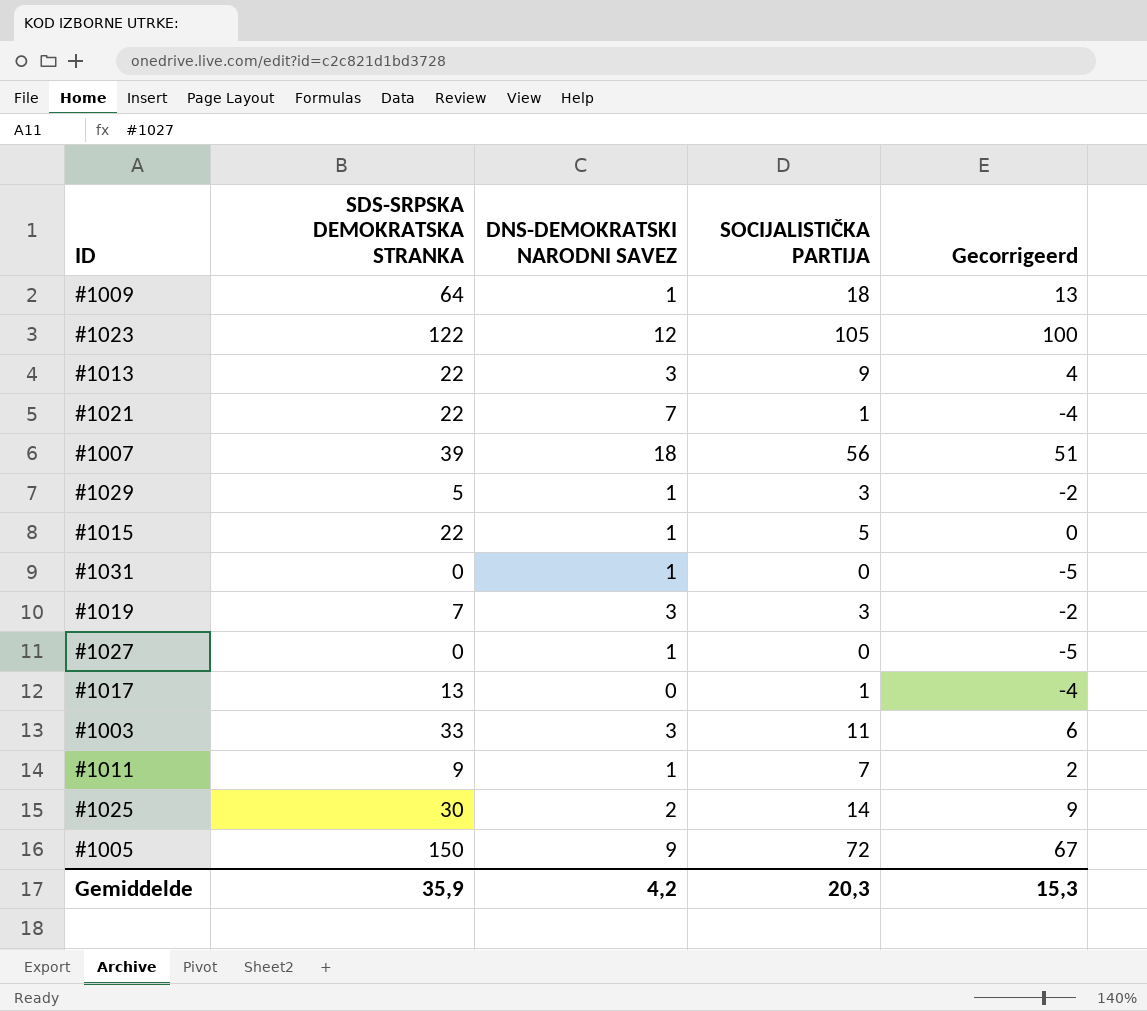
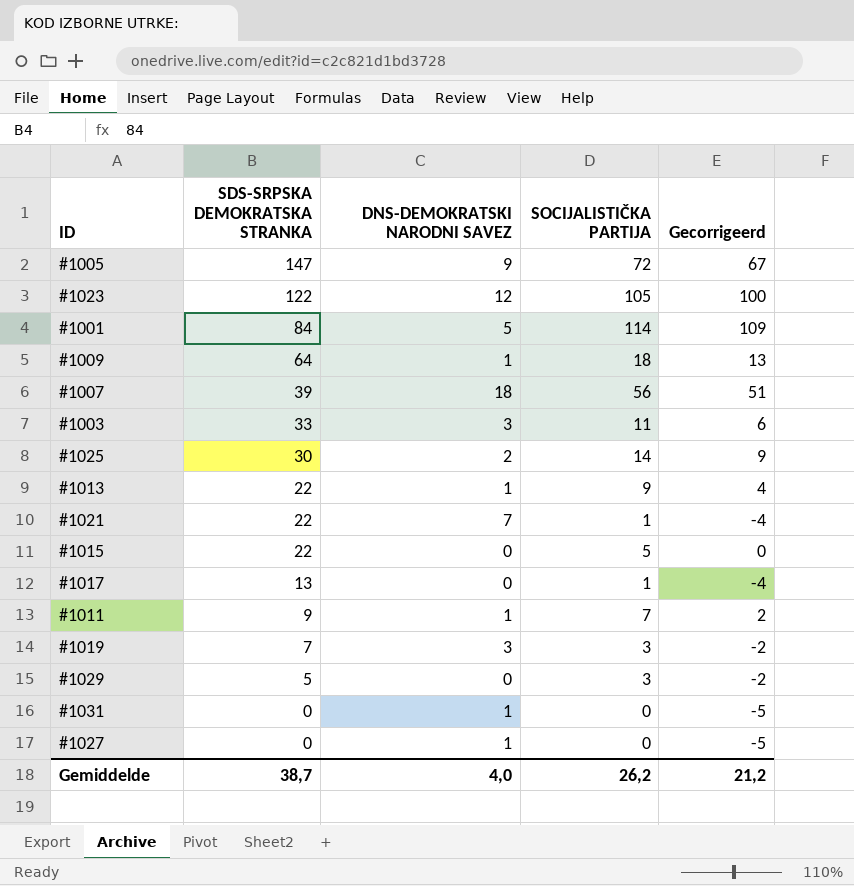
row order: none -> SDS-SRPSKA DEMOKRATSKA STRANKA descending
#1005 | SDS-SRPSKA DEMOKRATSKA STRANKA: 150 -> 147
row #1001: none -> 84 | 5 | 114 | 109
#1013 | DNS-DEMOKRATSKI NARODNI SAVEZ: 3 -> 1
#1015 | DNS-DEMOKRATSKI NARODNI SAVEZ: 1 -> 0
#1029 | DNS-DEMOKRATSKI NARODNI SAVEZ: 1 -> 0
Gemiddelde | SDS-SRPSKA DEMOKRATSKA STRANKA: 35,9 -> 38,7
Gemiddelde | DNS-DEMOKRATSKI NARODNI SAVEZ: 4,2 -> 4,0
Gemiddelde | SOCIJALISTIČKA PARTIJA: 20,3 -> 26,2
Gemiddelde | Gecorrigeerd: 15,3 -> 21,2

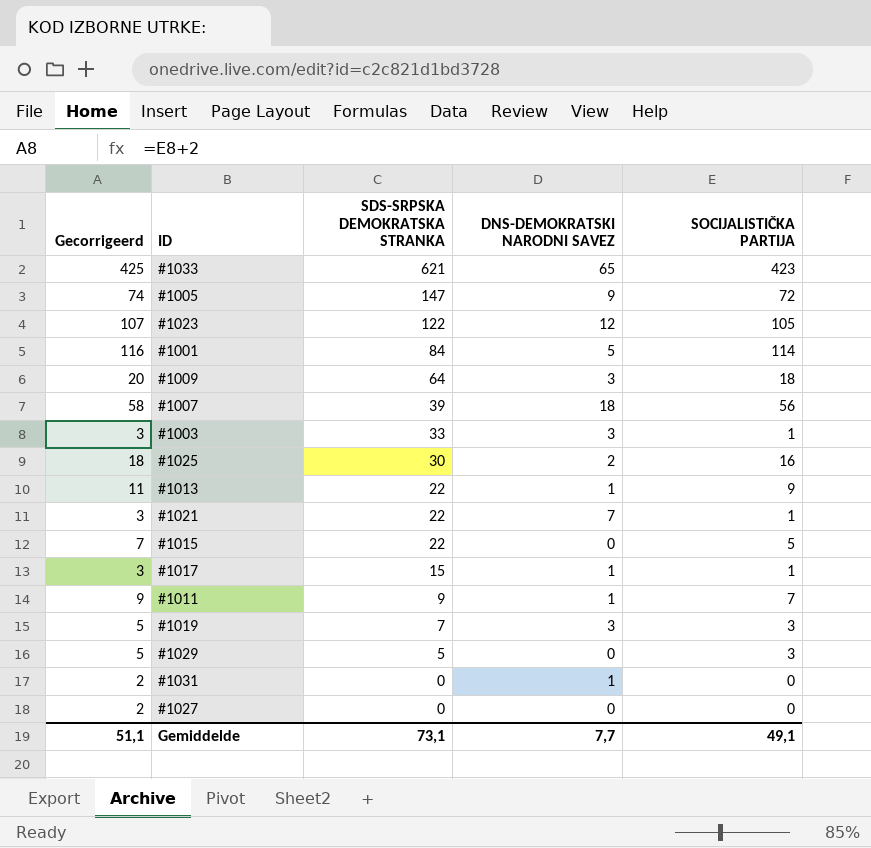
column Gecorrigeerd | formula: [SOCIJALISTIČKA PARTIJA] - 5 -> [SOCIJALISTIČKA PARTIJA] + 2
column Gecorrigeerd | position: 5 -> 1
row #1033: none -> 425 | 621 | 65 | 423
#1009 | DNS-DEMOKRATSKI NARODNI SAVEZ: 1 -> 3
#1003 | SOCIJALISTIČKA PARTIJA: 11 -> 1
#1025 | SOCIJALISTIČKA PARTIJA: 14 -> 16
#1017 | SDS-SRPSKA DEMOKRATSKA STRANKA: 13 -> 15
#1017 | DNS-DEMOKRATSKI NARODNI SAVEZ: 0 -> 1
#1027 | DNS-DEMOKRATSKI NARODNI SAVEZ: 1 -> 0
Gemiddelde | Gecorrigeerd: 21,2 -> 51,1
Gemiddelde | SDS-SRPSKA DEMOKRATSKA STRANKA: 38,7 -> 73,1
Gemiddelde | DNS-DEMOKRATSKI NARODNI SAVEZ: 4,0 -> 7,7
Gemiddelde | SOCIJALISTIČKA PARTIJA: 26,2 -> 49,1

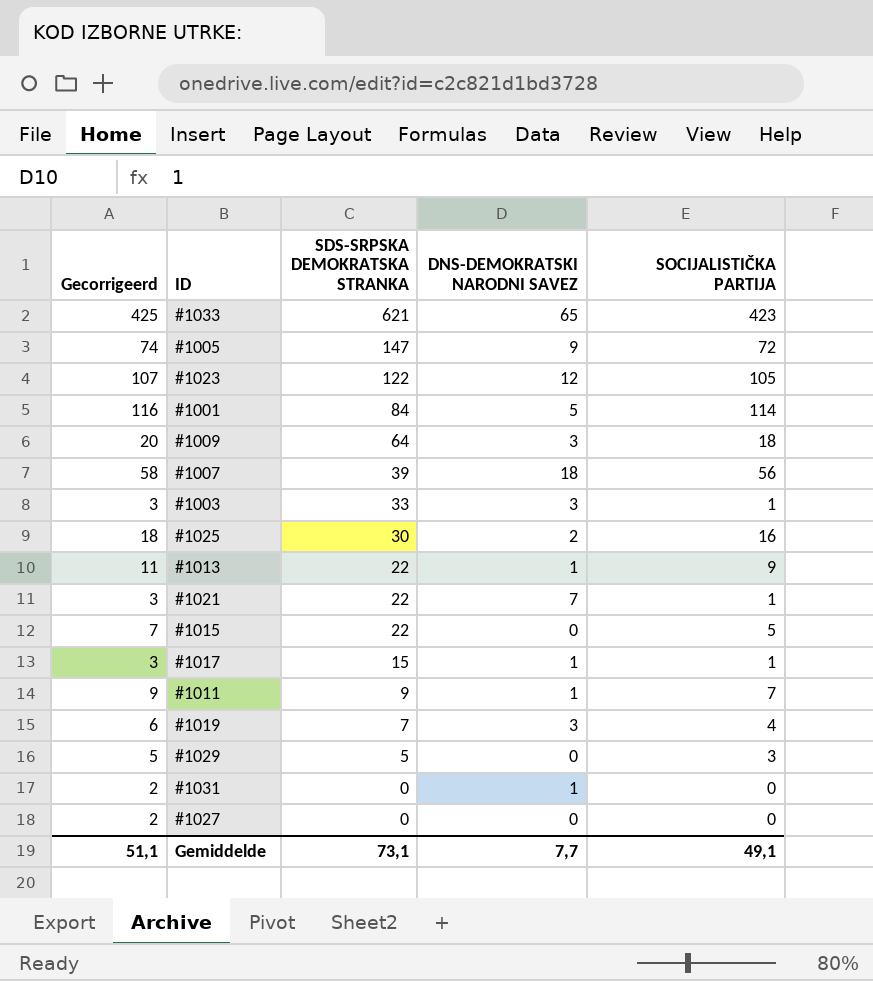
#1019 | Gecorrigeerd: 5 -> 6
#1019 | SOCIJALISTIČKA PARTIJA: 3 -> 4

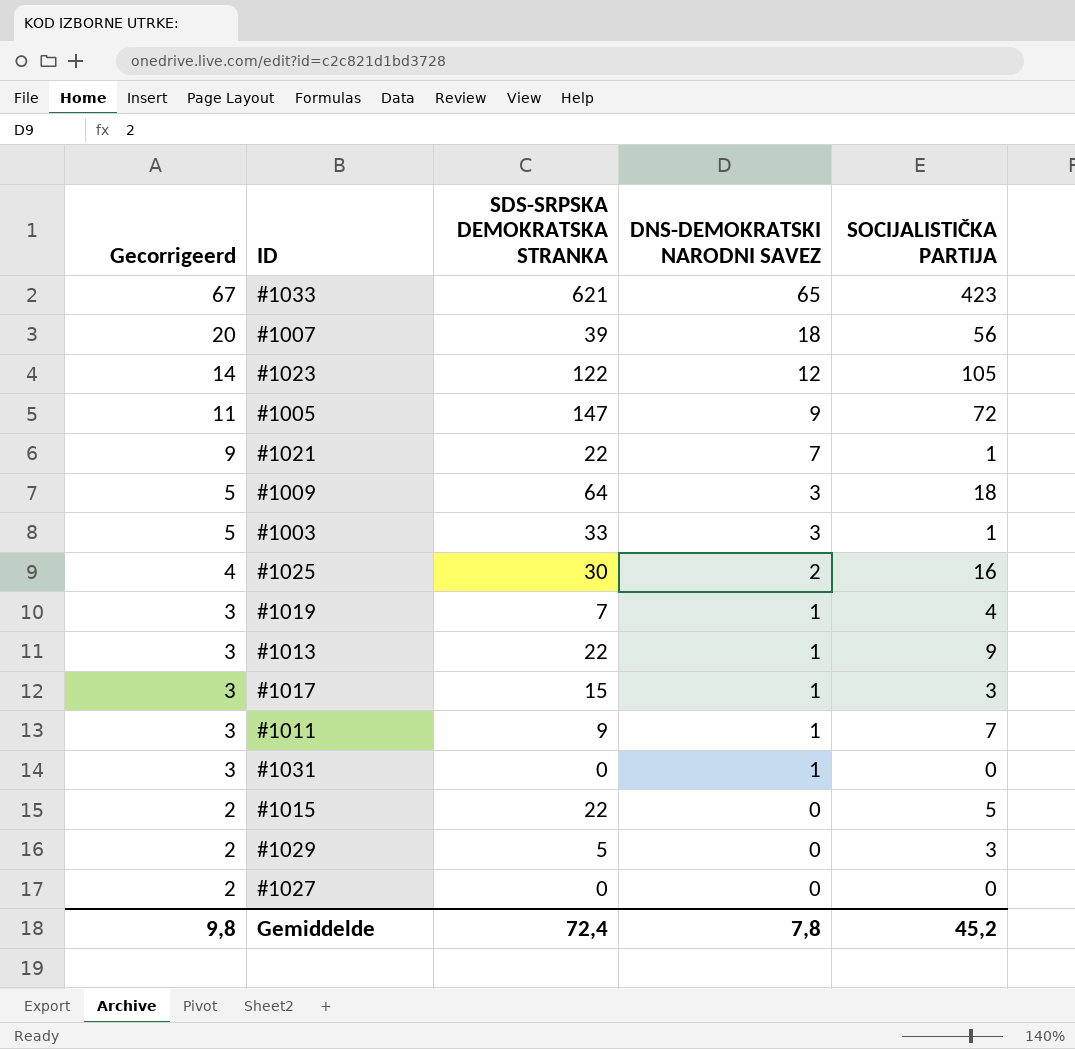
row order: SDS-SRPSKA DEMOKRATSKA STRANKA descending -> Gecorrigeerd descending
column Gecorrigeerd | formula: [SOCIJALISTIČKA PARTIJA] + 2 -> [DNS-DEMOKRATSKI NARODNI SAVEZ] + 2
row #1001: 116 | 84 | 5 | 114 -> none
#1019 | DNS-DEMOKRATSKI NARODNI SAVEZ: 3 -> 1
#1017 | SOCIJALISTIČKA PARTIJA: 1 -> 3
Gemiddelde | Gecorrigeerd: 51,1 -> 9,8
Gemiddelde | SDS-SRPSKA DEMOKRATSKA STRANKA: 73,1 -> 72,4
Gemiddelde | DNS-DEMOKRATSKI NARODNI SAVEZ: 7,7 -> 7,8
Gemiddelde | SOCIJALISTIČKA PARTIJA: 49,1 -> 45,2

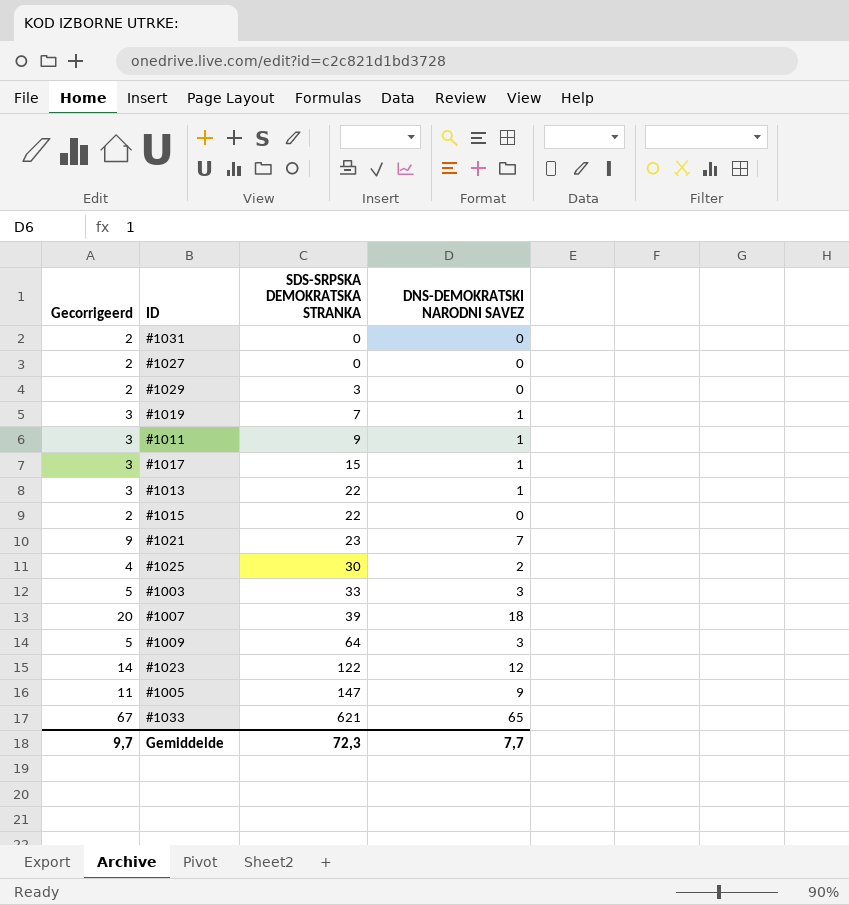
row order: Gecorrigeerd descending -> SDS-SRPSKA DEMOKRATSKA STRANKA ascending
column SOCIJALISTIČKA PARTIJA | position: 5 -> none
#1031 | Gecorrigeerd: 3 -> 2
#1031 | DNS-DEMOKRATSKI NARODNI SAVEZ: 1 -> 0
#1029 | SDS-SRPSKA DEMOKRATSKA STRANKA: 5 -> 3
#1021 | SDS-SRPSKA DEMOKRATSKA STRANKA: 22 -> 23
Gemiddelde | Gecorrigeerd: 9,8 -> 9,7
Gemiddelde | SDS-SRPSKA DEMOKRATSKA STRANKA: 72,4 -> 72,3
Gemiddelde | DNS-DEMOKRATSKI NARODNI SAVEZ: 7,8 -> 7,7

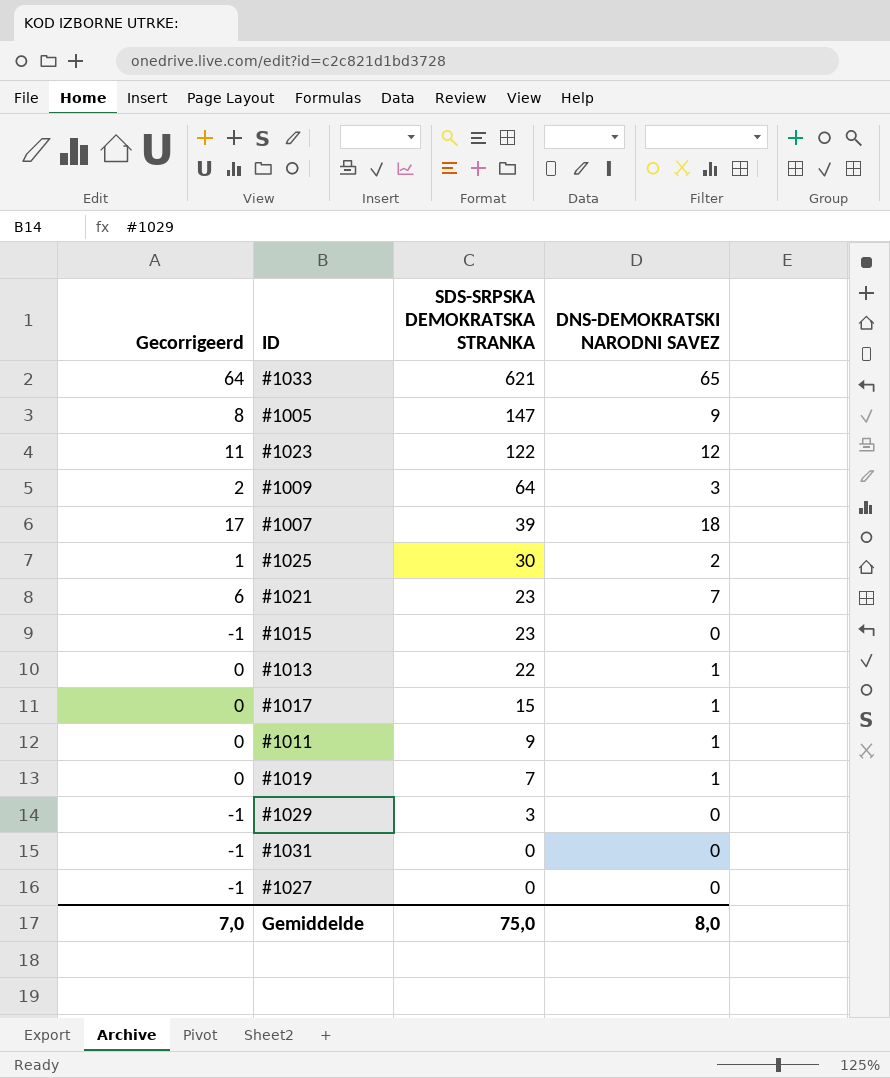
row order: SDS-SRPSKA DEMOKRATSKA STRANKA ascending -> SDS-SRPSKA DEMOKRATSKA STRANKA descending
column Gecorrigeerd | formula: [DNS-DEMOKRATSKI NARODNI SAVEZ] + 2 -> [DNS-DEMOKRATSKI NARODNI SAVEZ] - 1
row #1003: 5 | 33 | 3 -> none
#1015 | SDS-SRPSKA DEMOKRATSKA STRANKA: 22 -> 23
Gemiddelde | Gecorrigeerd: 9,7 -> 7,0
Gemiddelde | SDS-SRPSKA DEMOKRATSKA STRANKA: 72,3 -> 75,0
Gemiddelde | DNS-DEMOKRATSKI NARODNI SAVEZ: 7,7 -> 8,0

